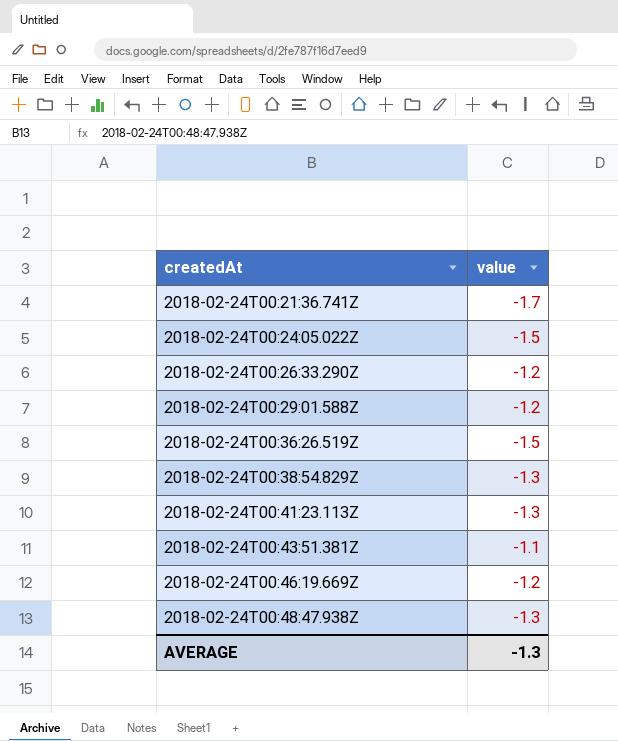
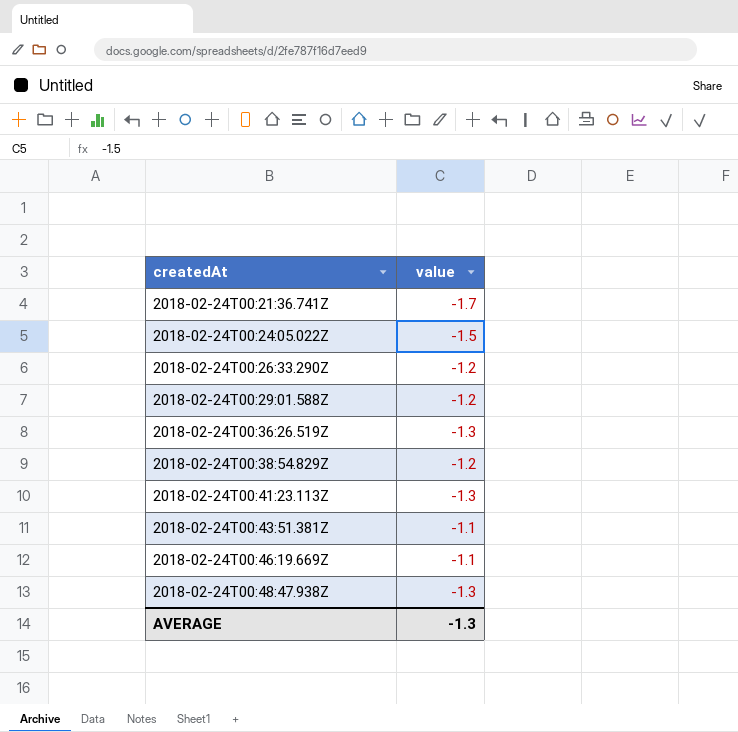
2018-02-24T00:36:26.519Z | value: -1.5 -> -1.3
2018-02-24T00:38:54.829Z | value: -1.3 -> -1.2
2018-02-24T00:46:19.669Z | value: -1.2 -> -1.1

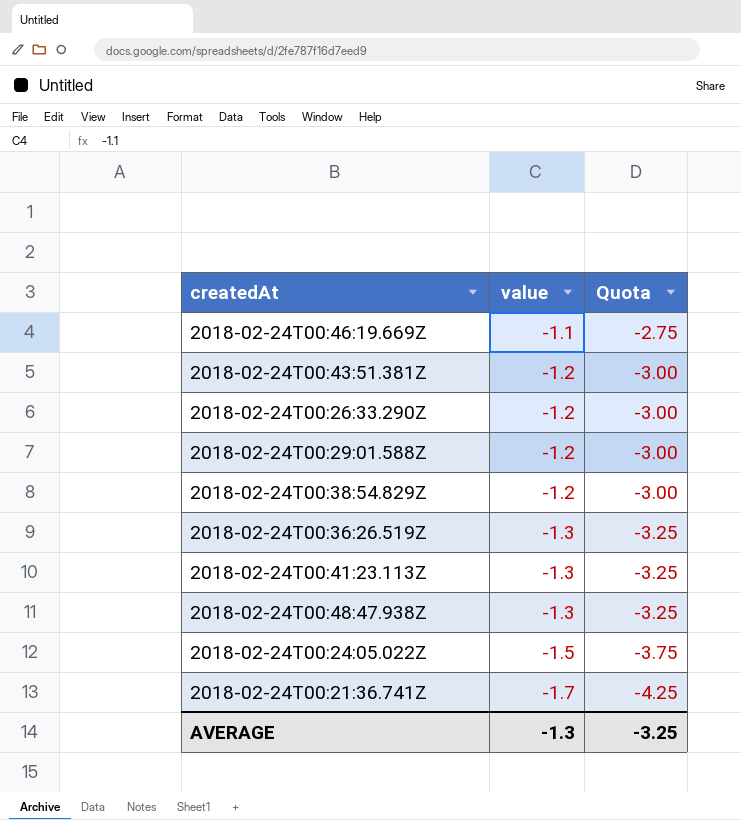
row order: createdAt ascending -> value descending
column Quota | formula: none -> [value] * 2.5
2018-02-24T00:43:51.381Z | value: -1.1 -> -1.2

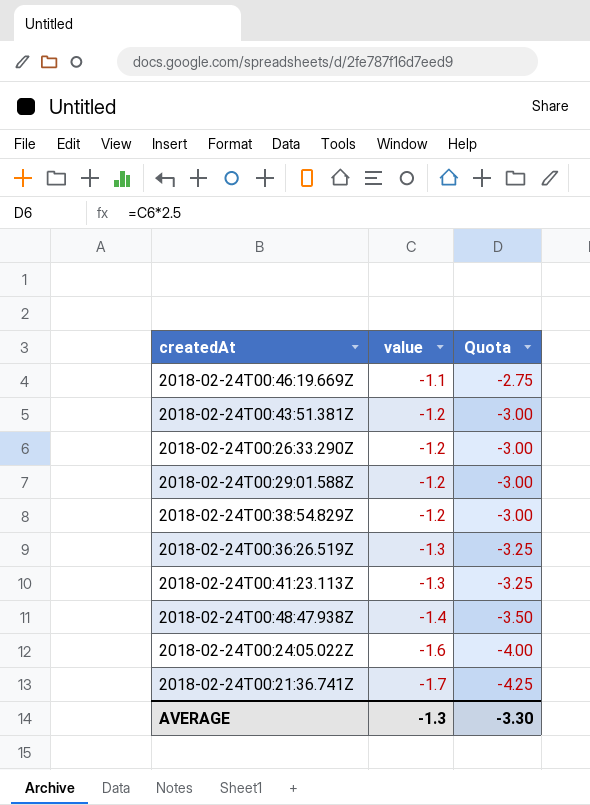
2018-02-24T00:48:47.938Z | value: -1.3 -> -1.4
2018-02-24T00:48:47.938Z | Quota: -3.25 -> -3.50
2018-02-24T00:24:05.022Z | value: -1.5 -> -1.6
2018-02-24T00:24:05.022Z | Quota: -3.75 -> -4.00
AVERAGE | Quota: -3.25 -> -3.30

